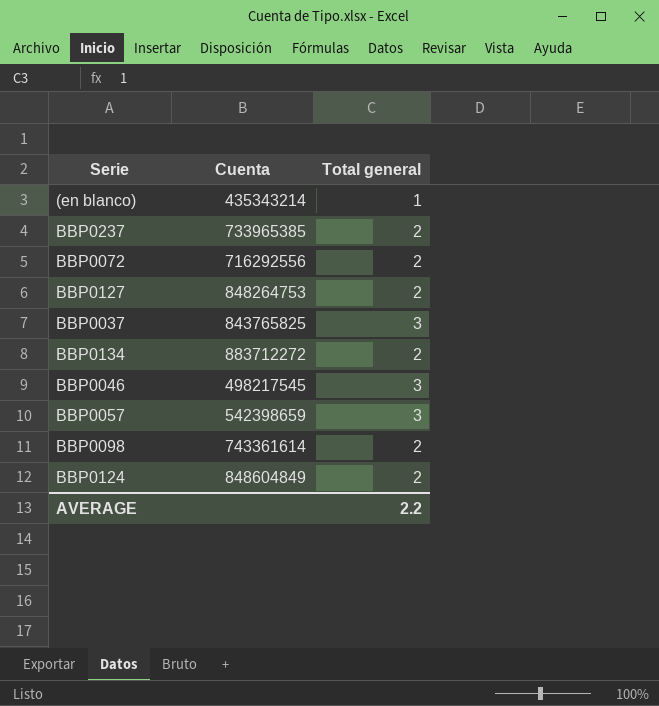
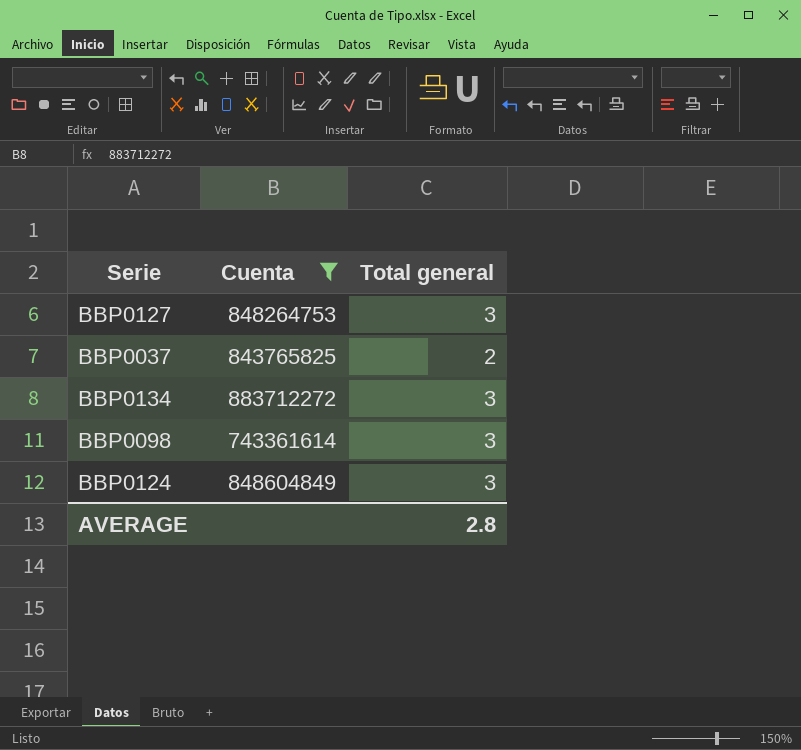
filter: none -> Cuenta >= 743361614
BBP0127 | Total general: 2 -> 3
BBP0037 | Total general: 3 -> 2
BBP0134 | Total general: 2 -> 3
BBP0098 | Total general: 2 -> 3
BBP0124 | Total general: 2 -> 3
AVERAGE | Total general: 2.2 -> 2.8

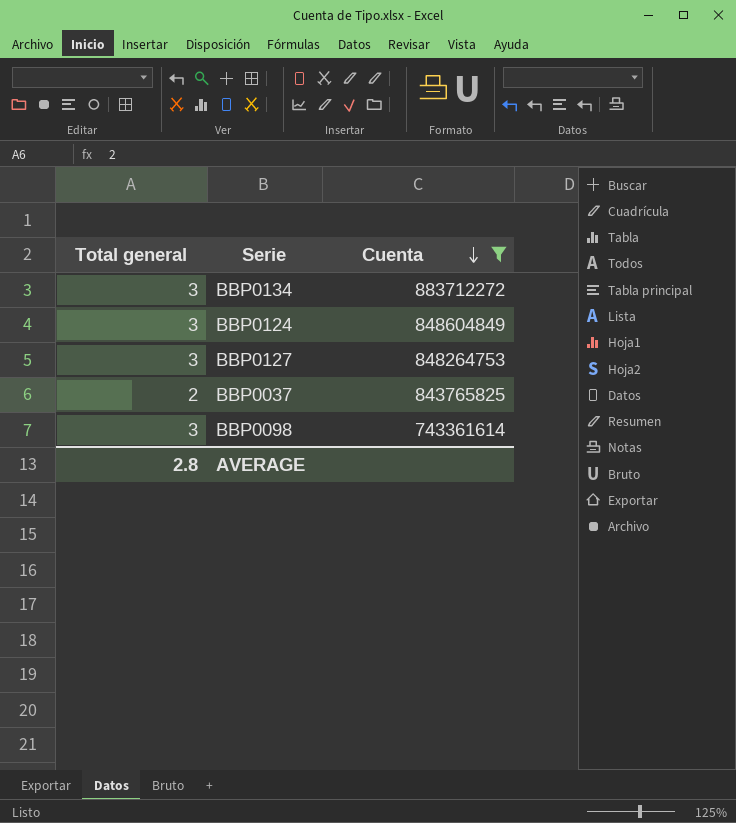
row order: none -> Cuenta descending
column Total general | position: 3 -> 1

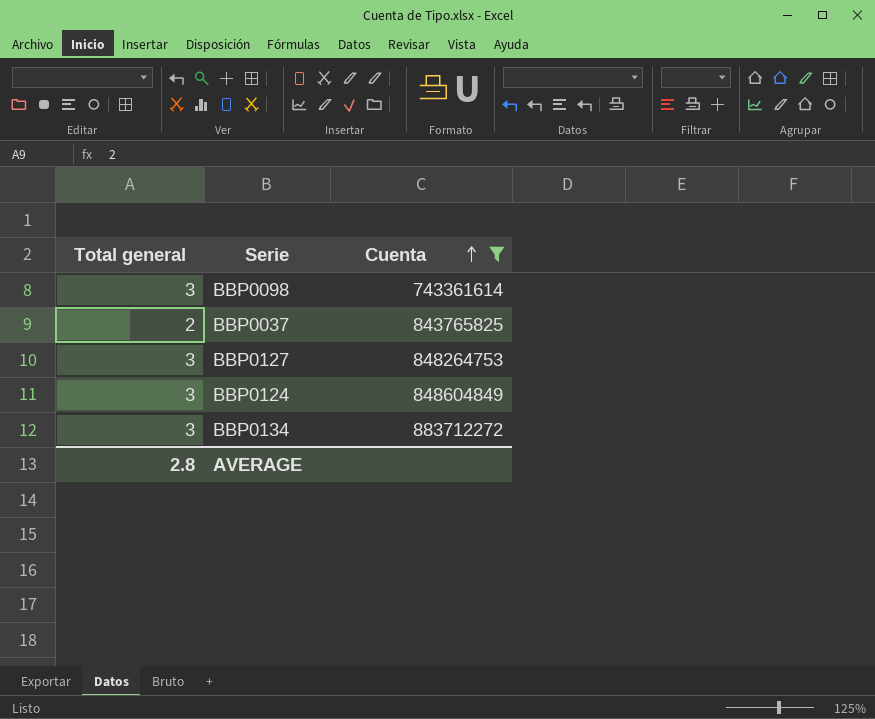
row order: Cuenta descending -> Cuenta ascending

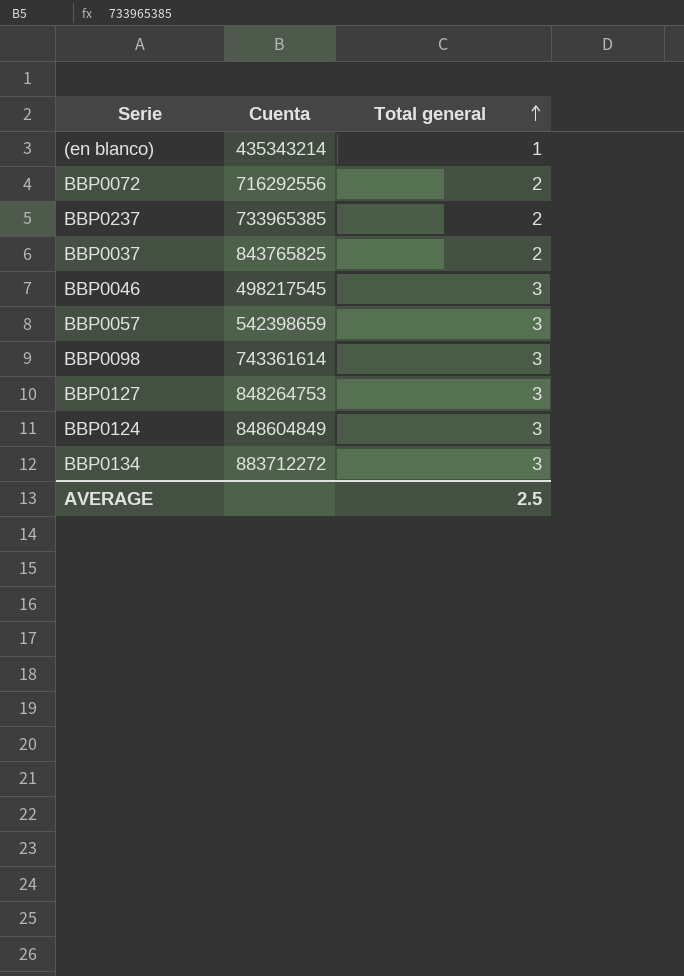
filter: Cuenta >= 743361614 -> none
row order: Cuenta ascending -> Total general ascending
column Total general | position: 1 -> 3
AVERAGE | Total general: 2.8 -> 2.5

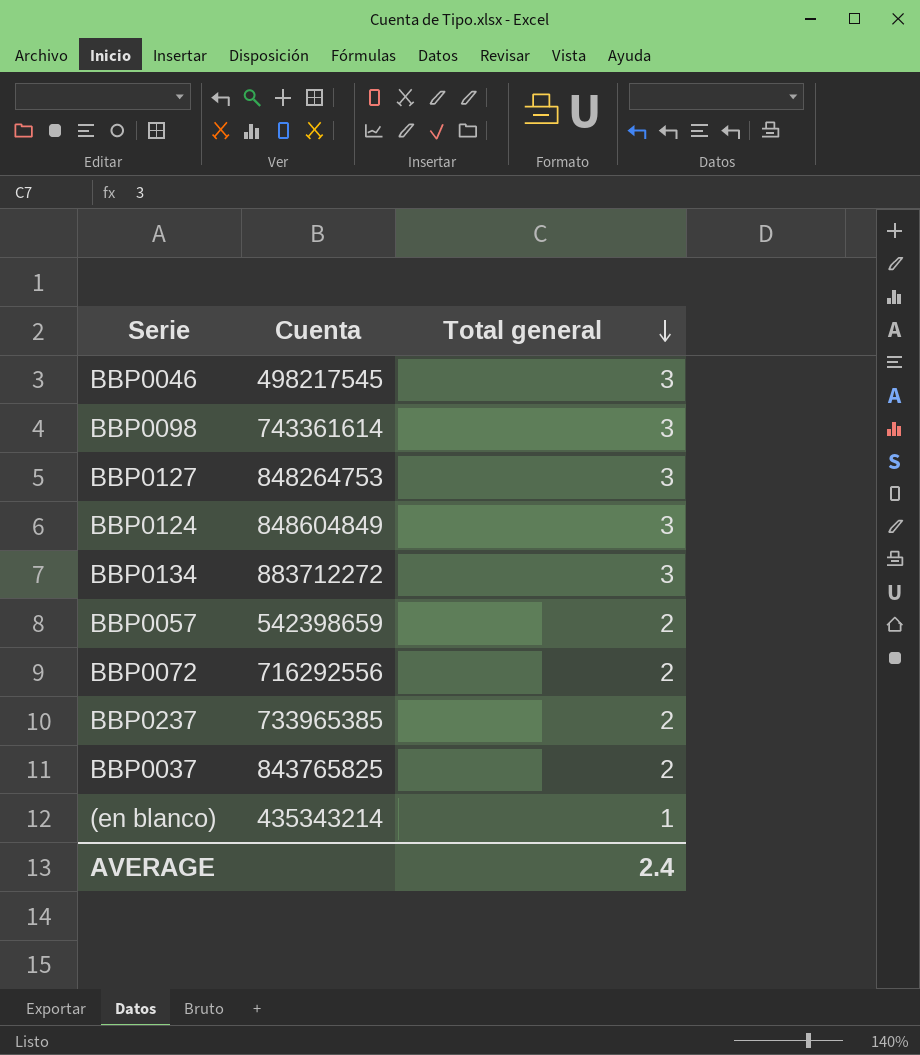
row order: Total general ascending -> Total general descending
BBP0057 | Total general: 3 -> 2
AVERAGE | Total general: 2.5 -> 2.4

